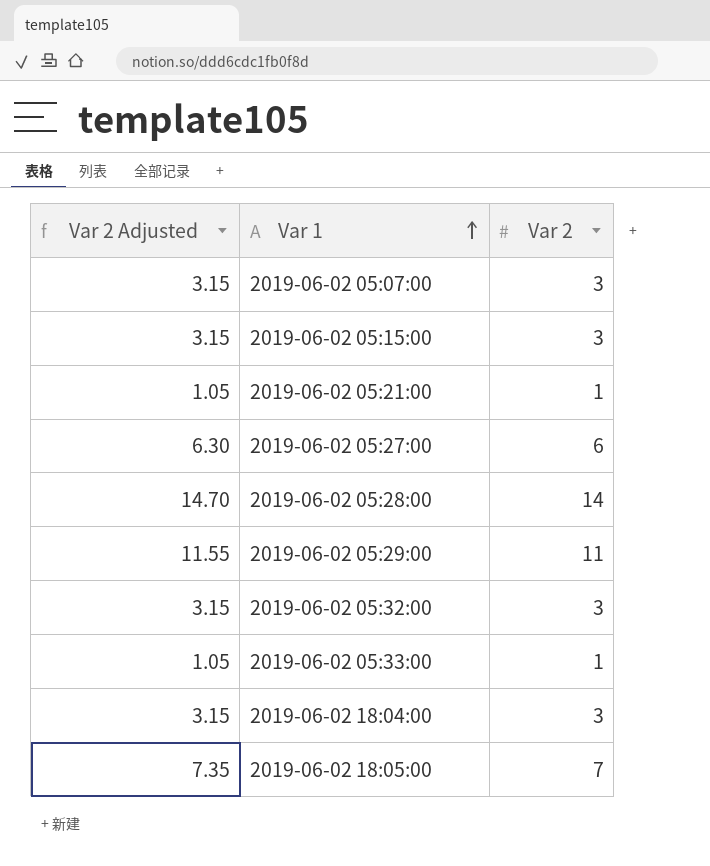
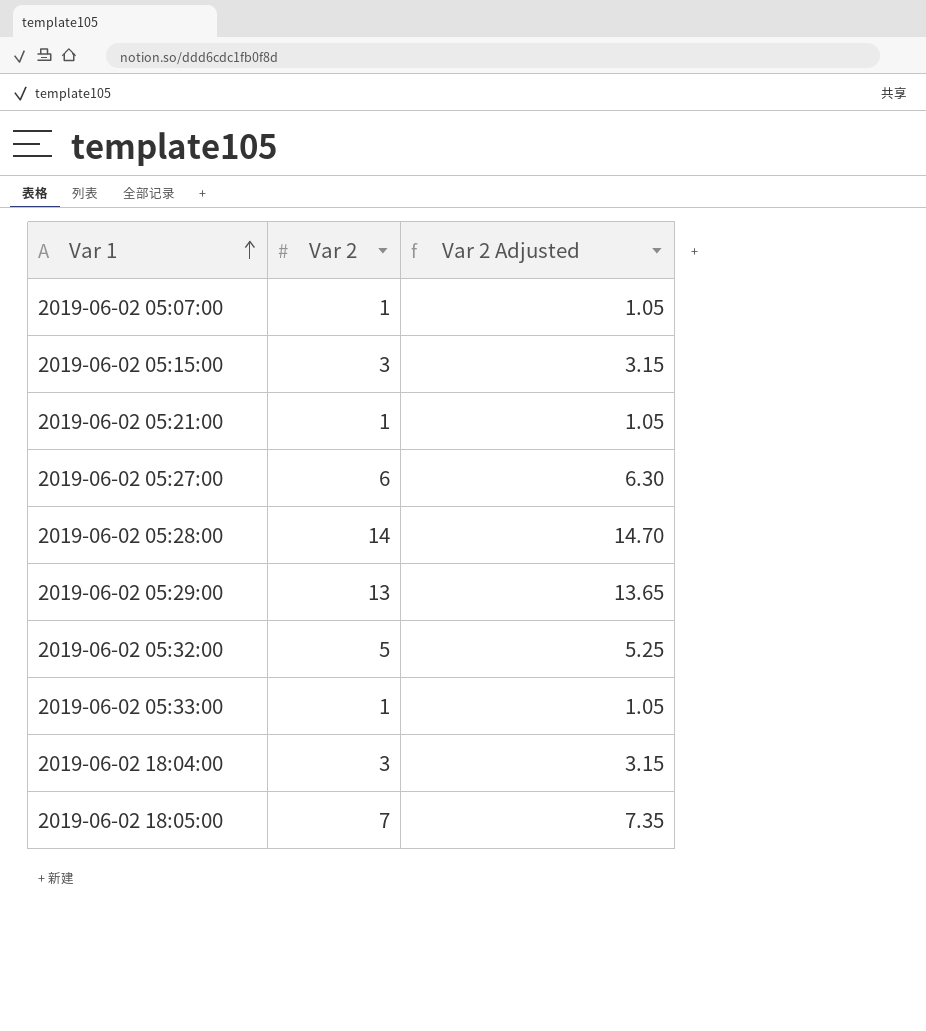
column Var 2 Adjusted | position: 1 -> 3
2019-06-02 05:07:00 | Var 2: 3 -> 1
2019-06-02 05:07:00 | Var 2 Adjusted: 3.15 -> 1.05
2019-06-02 05:29:00 | Var 2: 11 -> 13
2019-06-02 05:29:00 | Var 2 Adjusted: 11.55 -> 13.65
2019-06-02 05:32:00 | Var 2: 3 -> 5
2019-06-02 05:32:00 | Var 2 Adjusted: 3.15 -> 5.25

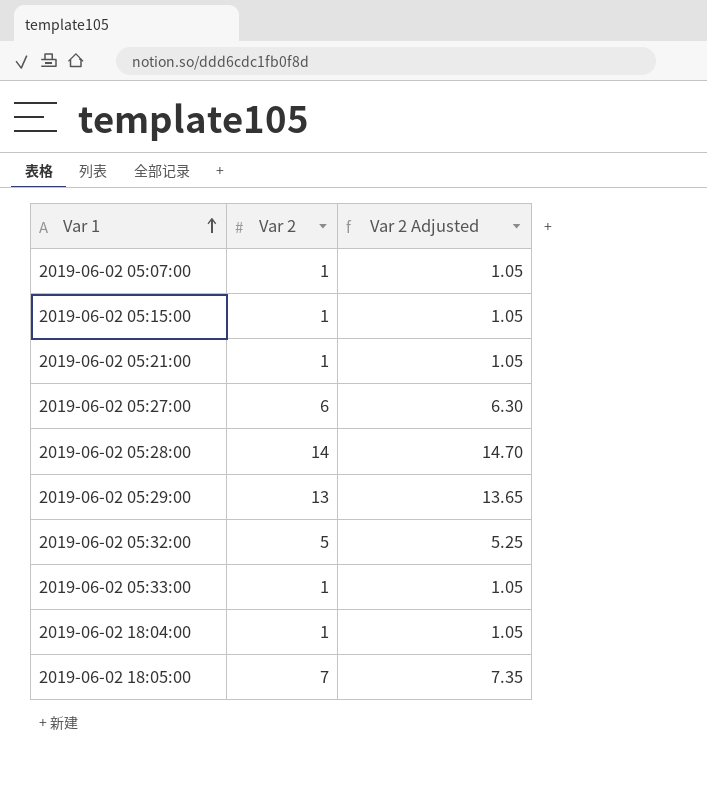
2019-06-02 05:15:00 | Var 2: 3 -> 1
2019-06-02 05:15:00 | Var 2 Adjusted: 3.15 -> 1.05
2019-06-02 18:04:00 | Var 2: 3 -> 1
2019-06-02 18:04:00 | Var 2 Adjusted: 3.15 -> 1.05

